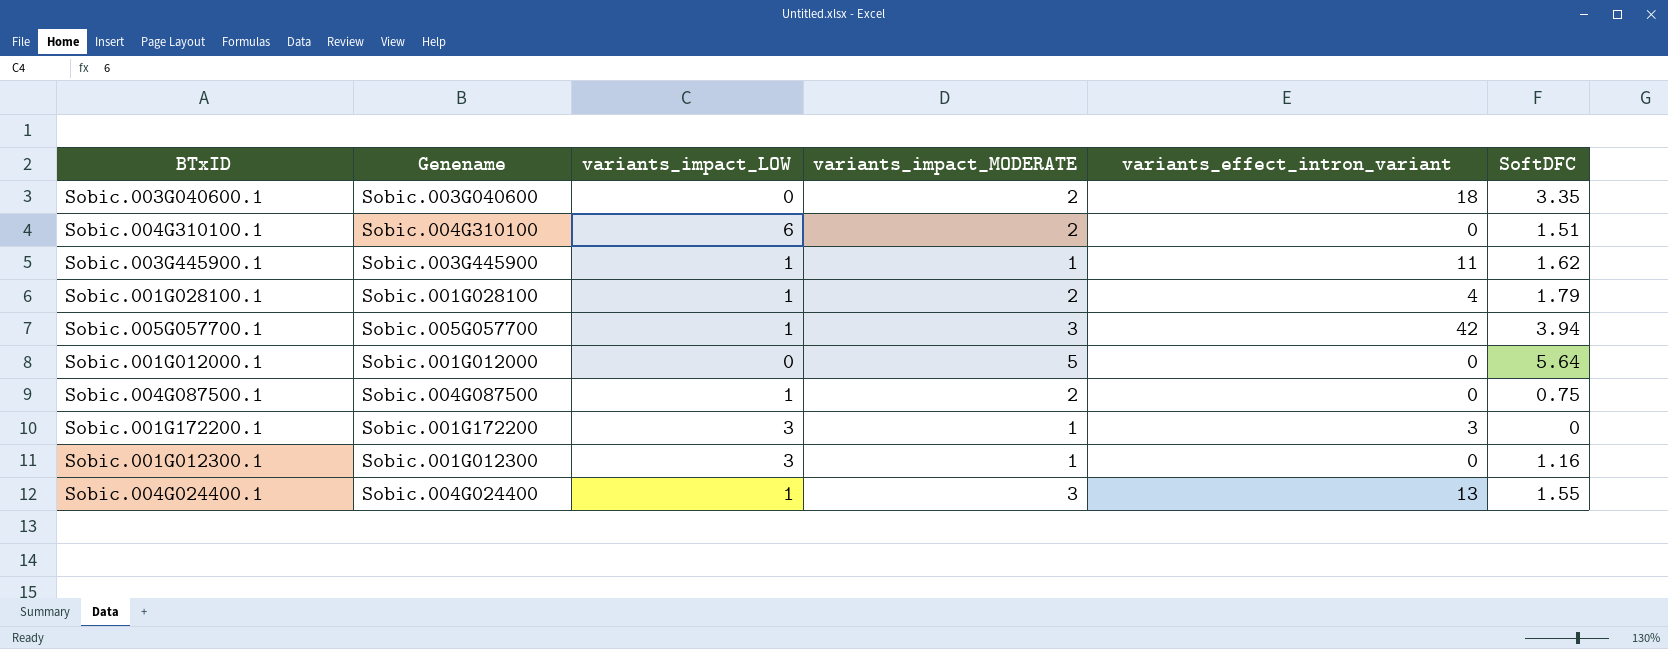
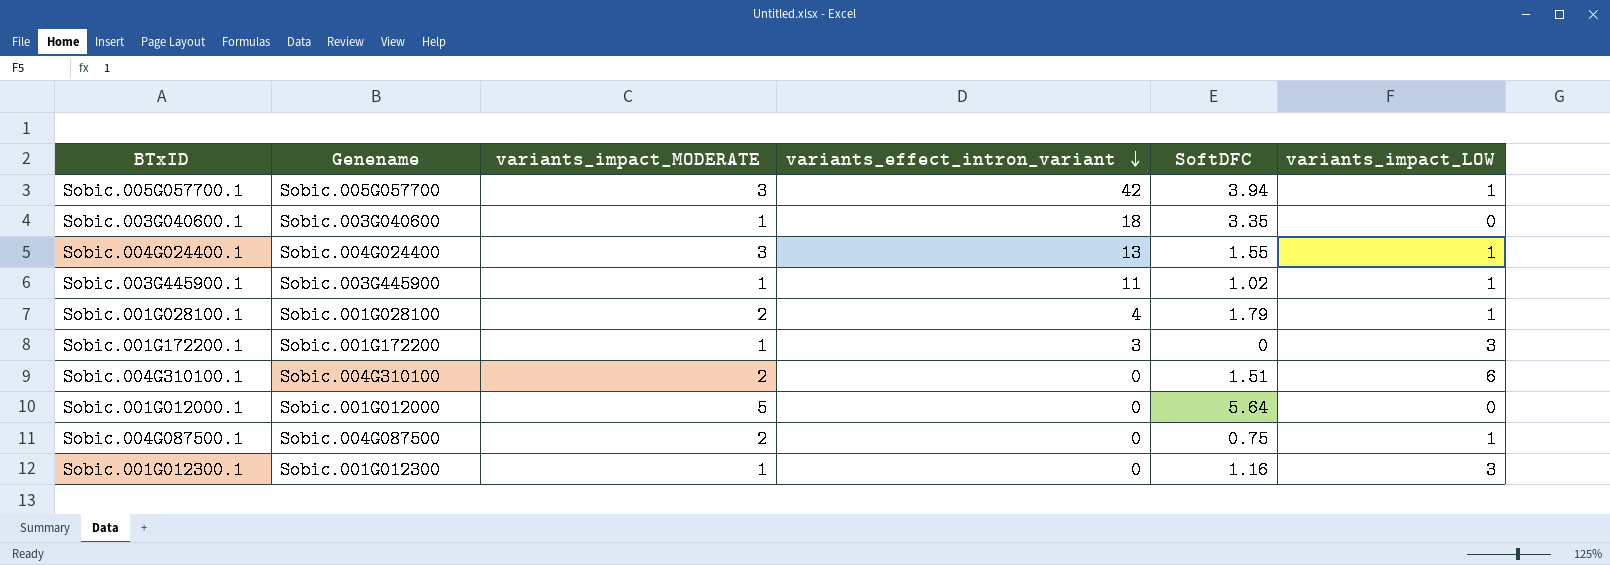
row order: none -> variants_effect_intron_variant descending
column variants_impact_LOW | position: 3 -> 6
Sobic.003G040600.1 | variants_impact_MODERATE: 2 -> 1
Sobic.003G445900.1 | SoftDFC: 1.62 -> 1.02

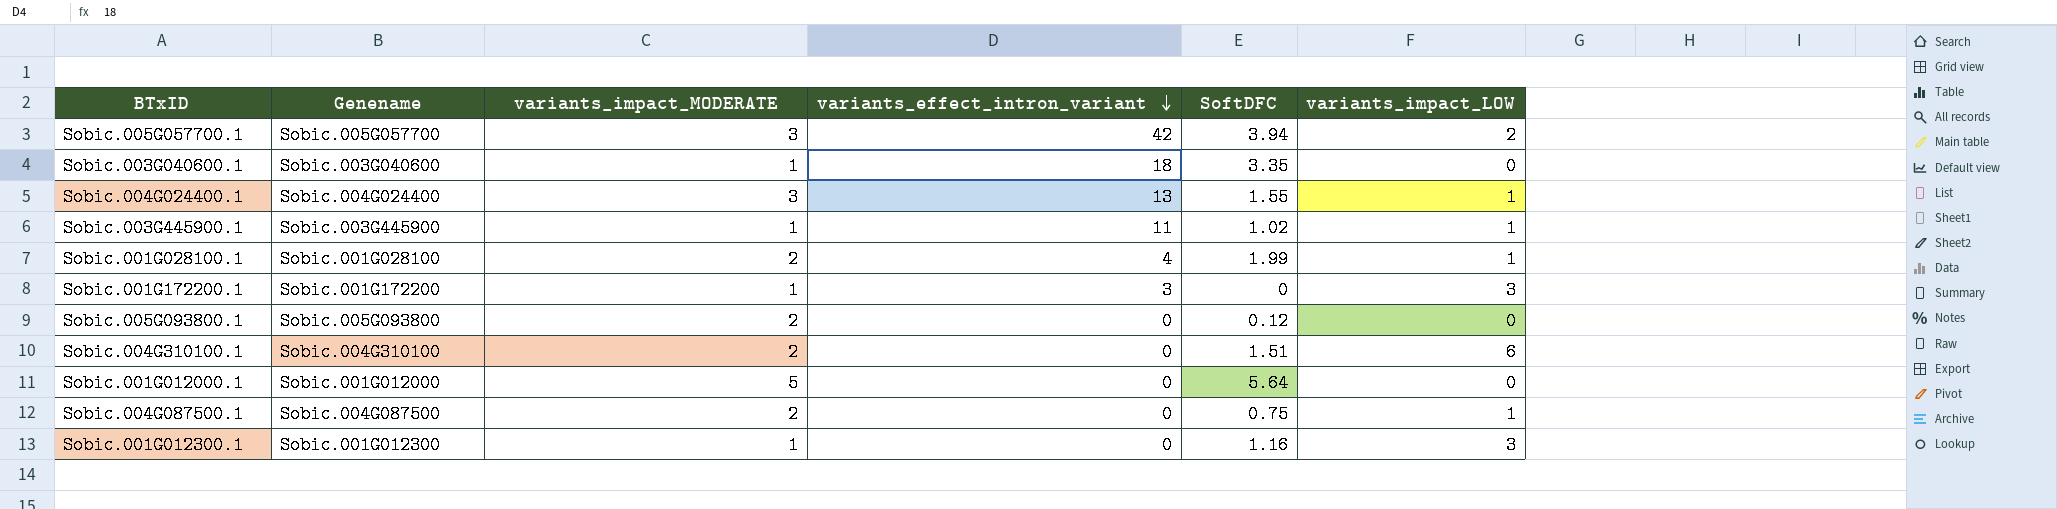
Sobic.005G057700.1 | variants_impact_LOW: 1 -> 2
Sobic.001G028100.1 | SoftDFC: 1.79 -> 1.99
row Sobic.005G093800.1: none -> Sobic.005G093800 | 2 | 0 | 0.12 | 0

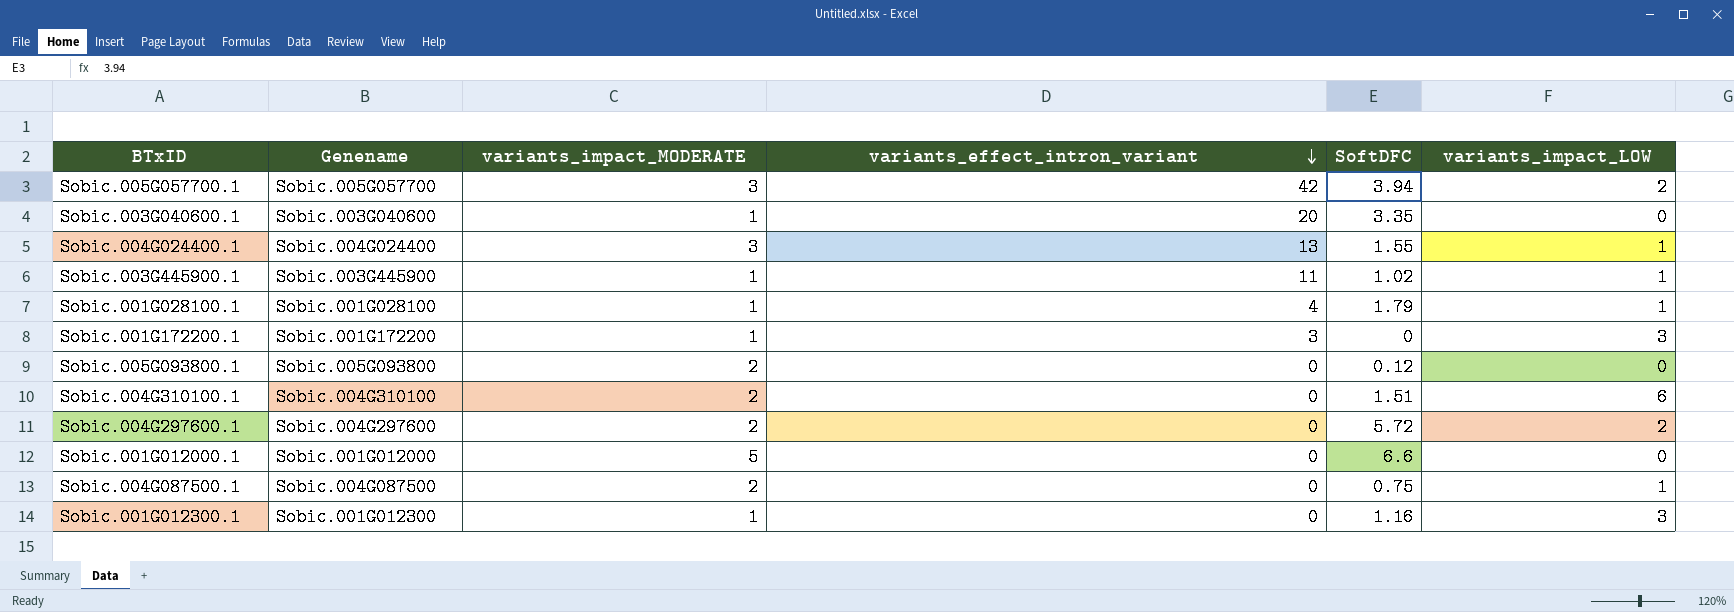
Sobic.003G040600.1 | variants_effect_intron_variant: 18 -> 20
Sobic.001G028100.1 | variants_impact_MODERATE: 2 -> 1
Sobic.001G028100.1 | SoftDFC: 1.99 -> 1.79
row Sobic.004G297600.1: none -> Sobic.004G297600 | 2 | 0 | 5.72 | 2
Sobic.001G012000.1 | SoftDFC: 5.64 -> 6.6

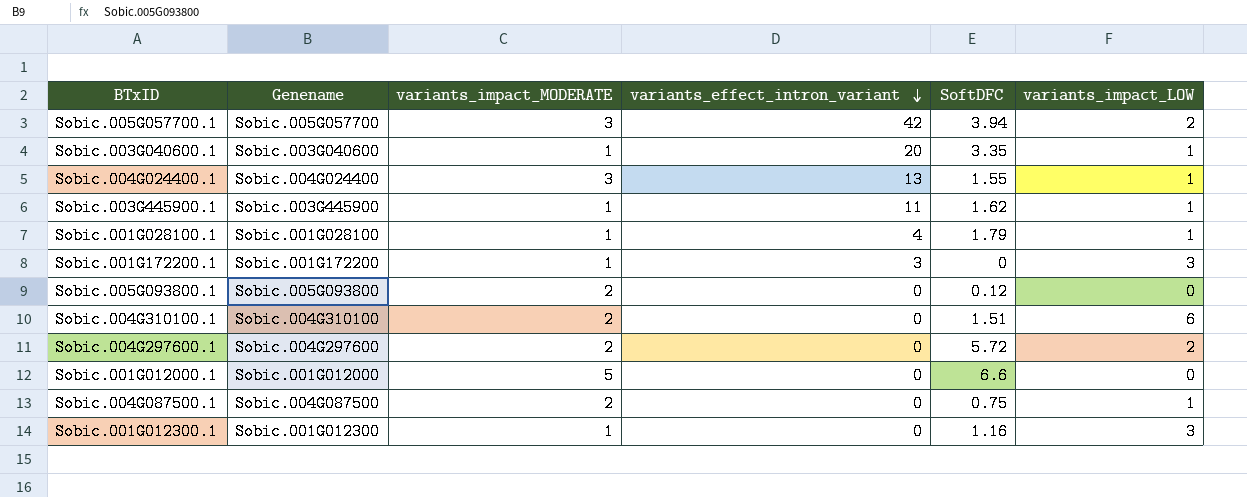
Sobic.003G040600.1 | variants_impact_LOW: 0 -> 1
Sobic.003G445900.1 | SoftDFC: 1.02 -> 1.62

